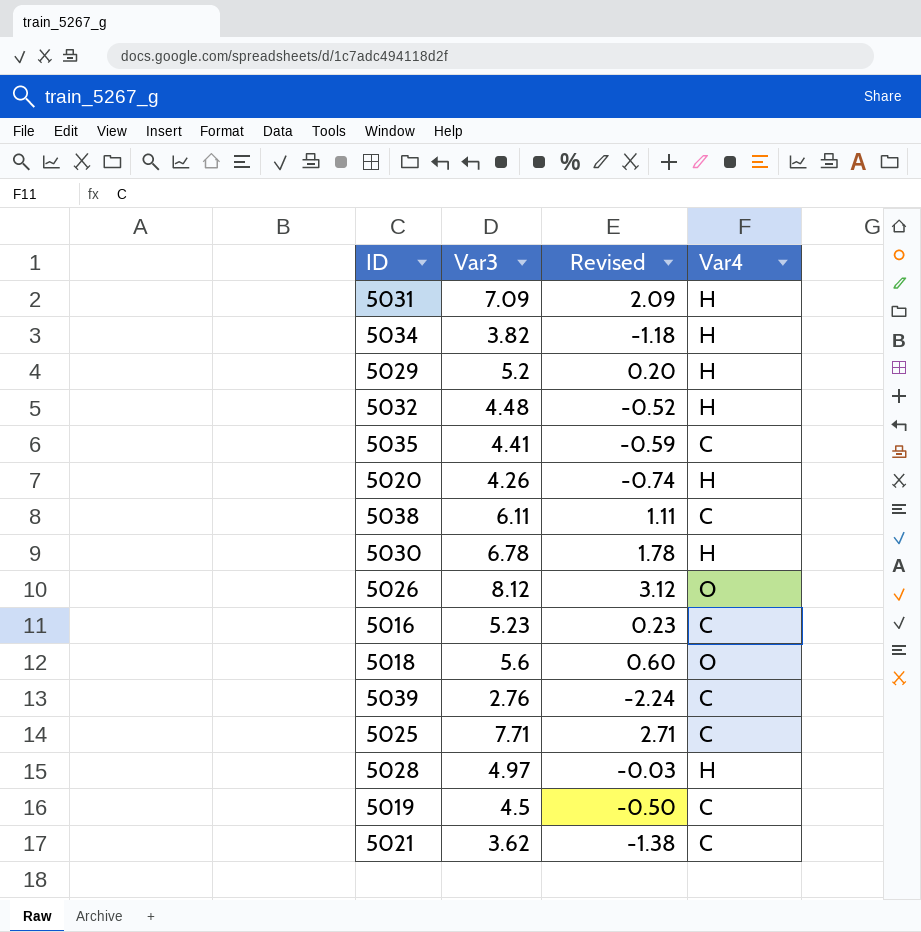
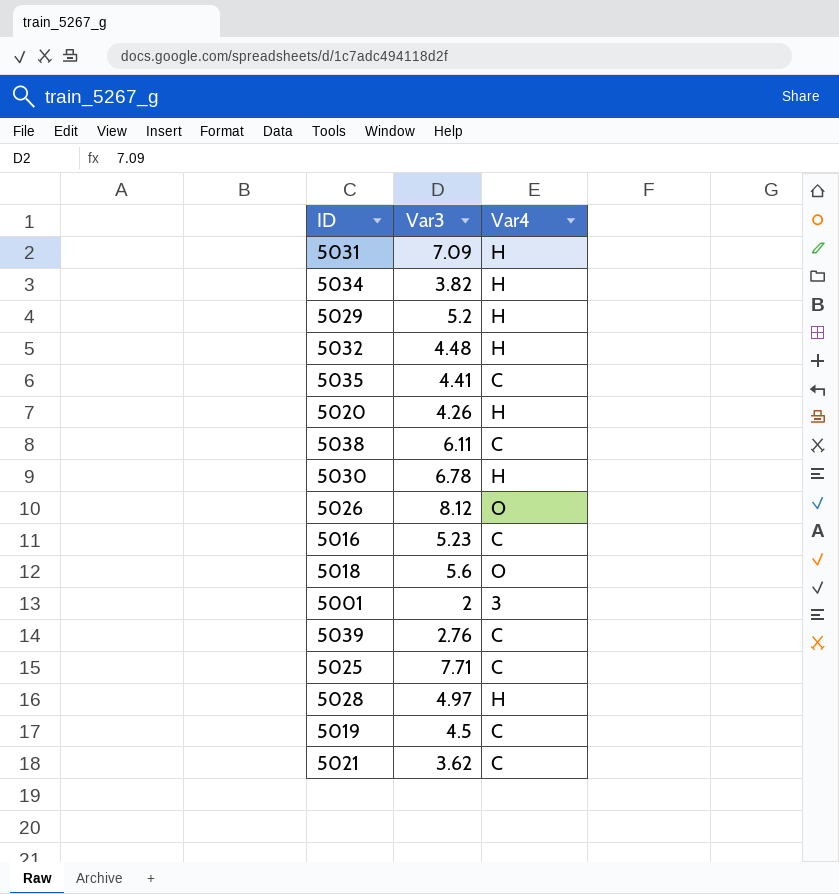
column Revised | formula: [Var3] - 5 -> none
row 5001: none -> 2 | 3

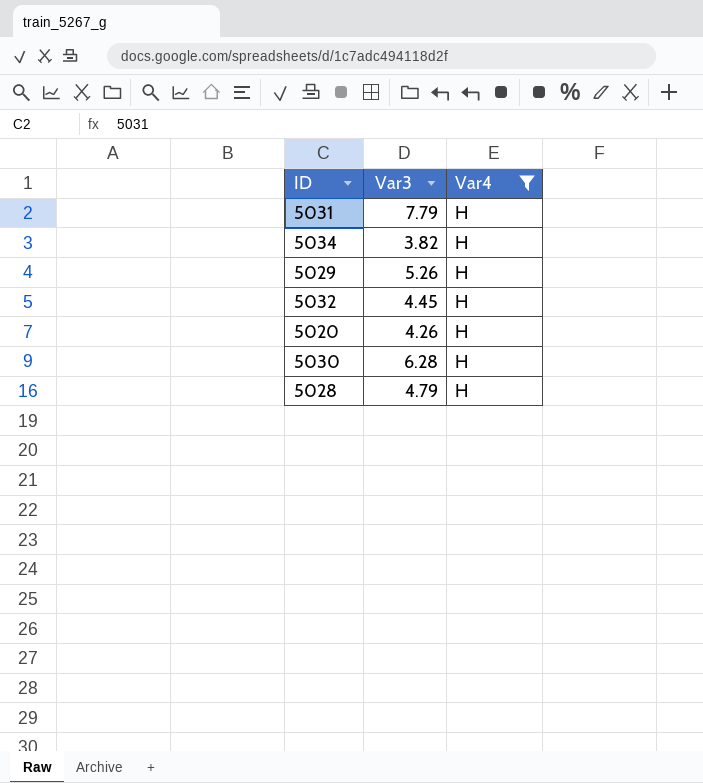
filter: none -> Var4 = H
5031 | Var3: 7.09 -> 7.79
5029 | Var3: 5.2 -> 5.26
5032 | Var3: 4.48 -> 4.45
5030 | Var3: 6.78 -> 6.28
5028 | Var3: 4.97 -> 4.79

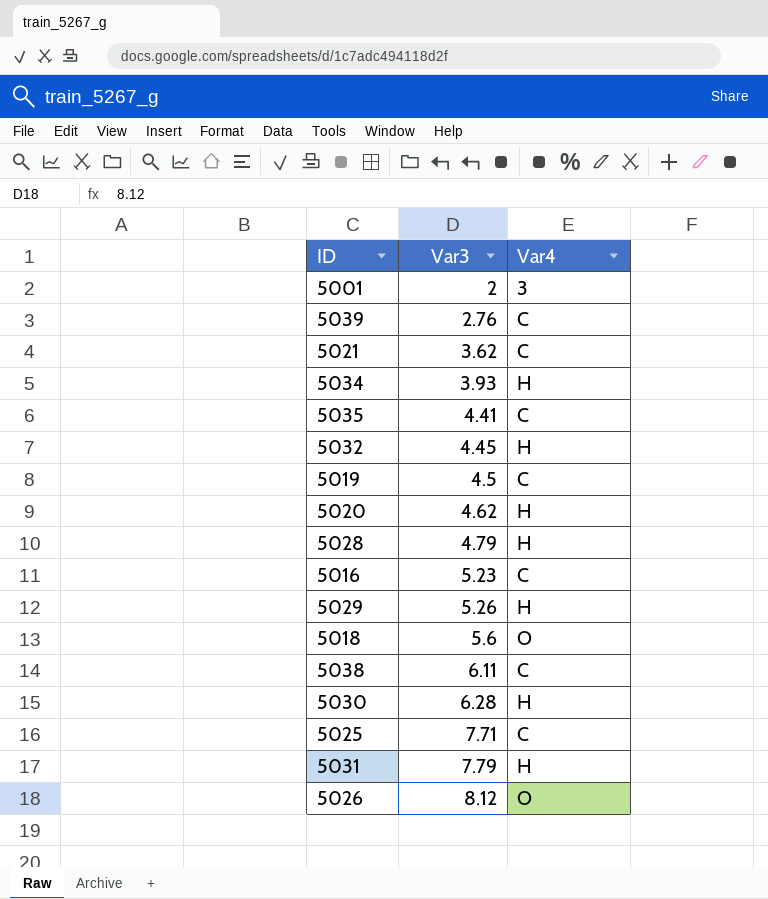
filter: Var4 = H -> none
row order: none -> Var3 ascending
5034 | Var3: 3.82 -> 3.93
5020 | Var3: 4.26 -> 4.62

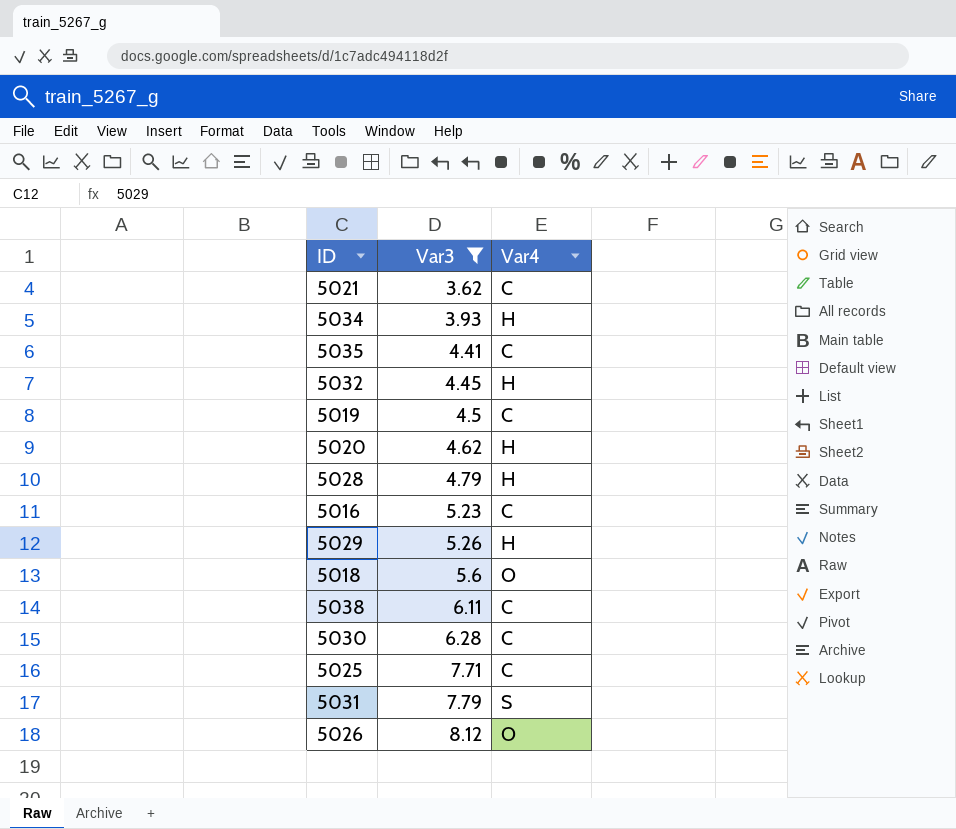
filter: none -> Var3 >= 3.62
5030 | Var4: H -> C
5031 | Var4: H -> S

